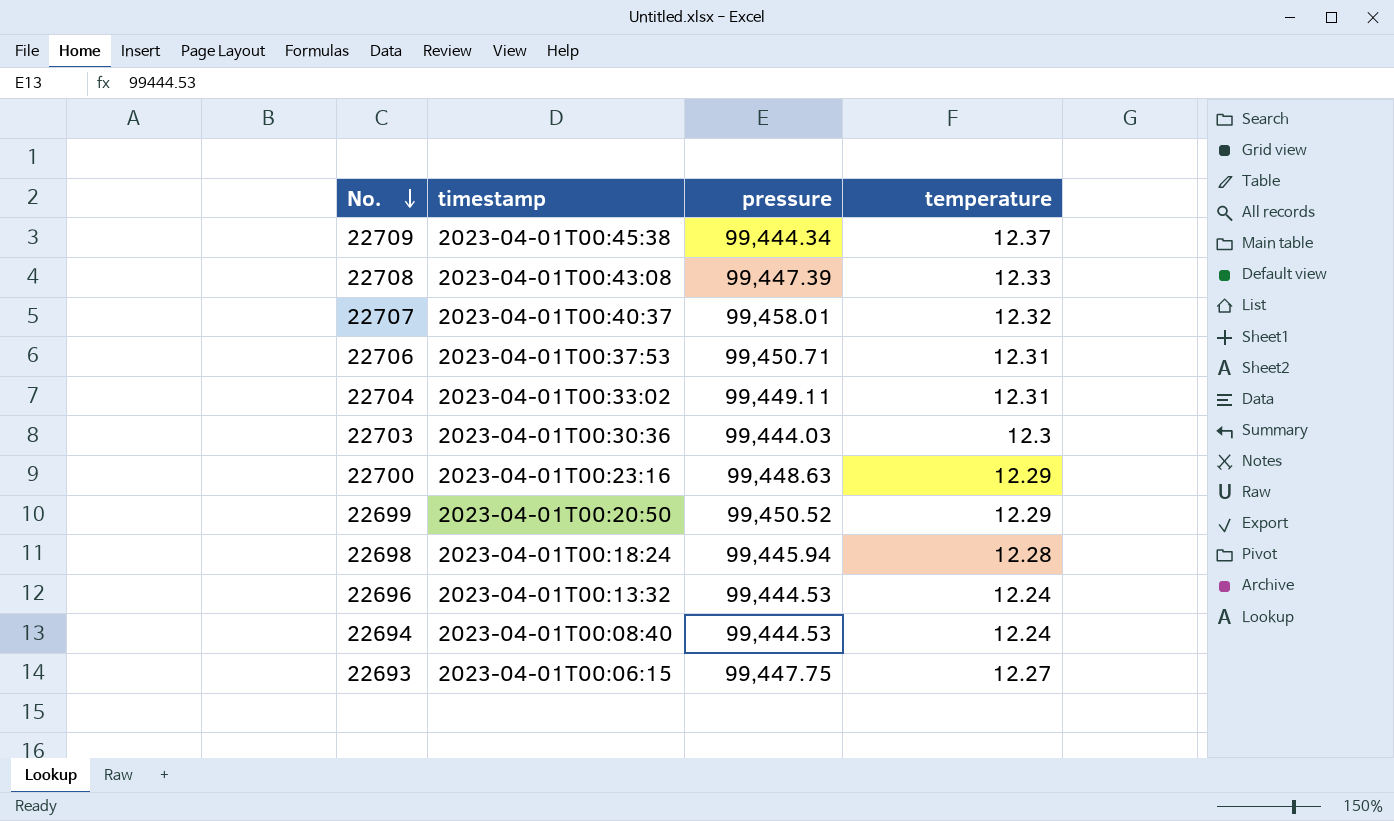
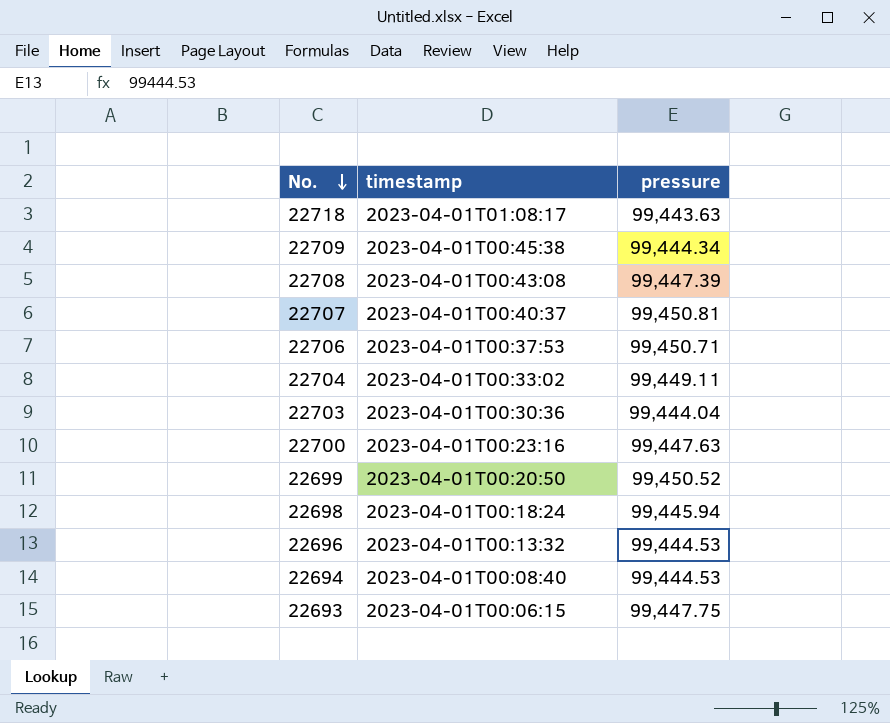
column temperature | position: 4 -> none
row 22718: none -> 2023-04-01T01:08:17 | 99,443.63
22707 | pressure: 99,458.01 -> 99,450.81
22703 | pressure: 99,444.03 -> 99,444.04
22700 | pressure: 99,448.63 -> 99,447.63

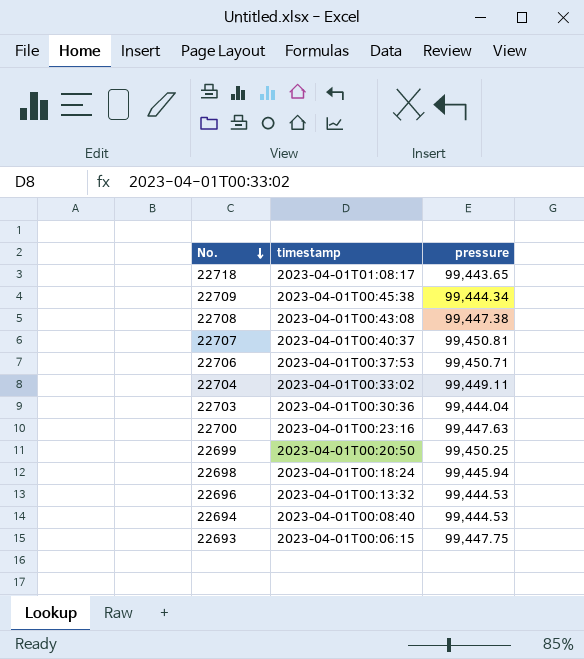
22718 | pressure: 99,443.63 -> 99,443.65
22708 | pressure: 99,447.39 -> 99,447.38
22699 | pressure: 99,450.52 -> 99,450.25

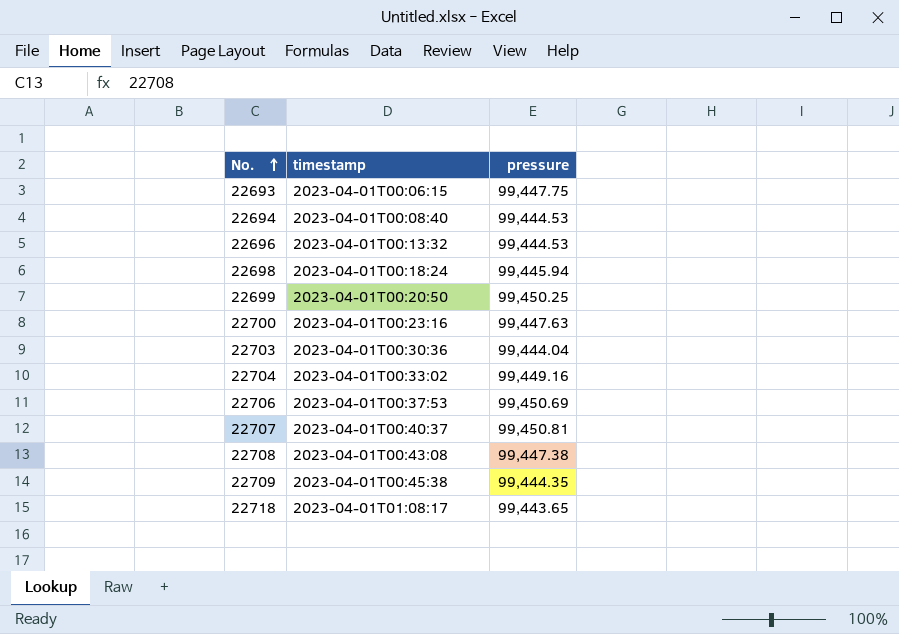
row order: No. descending -> No. ascending
22704 | pressure: 99,449.11 -> 99,449.16
22706 | pressure: 99,450.71 -> 99,450.69
22709 | pressure: 99,444.34 -> 99,444.35

